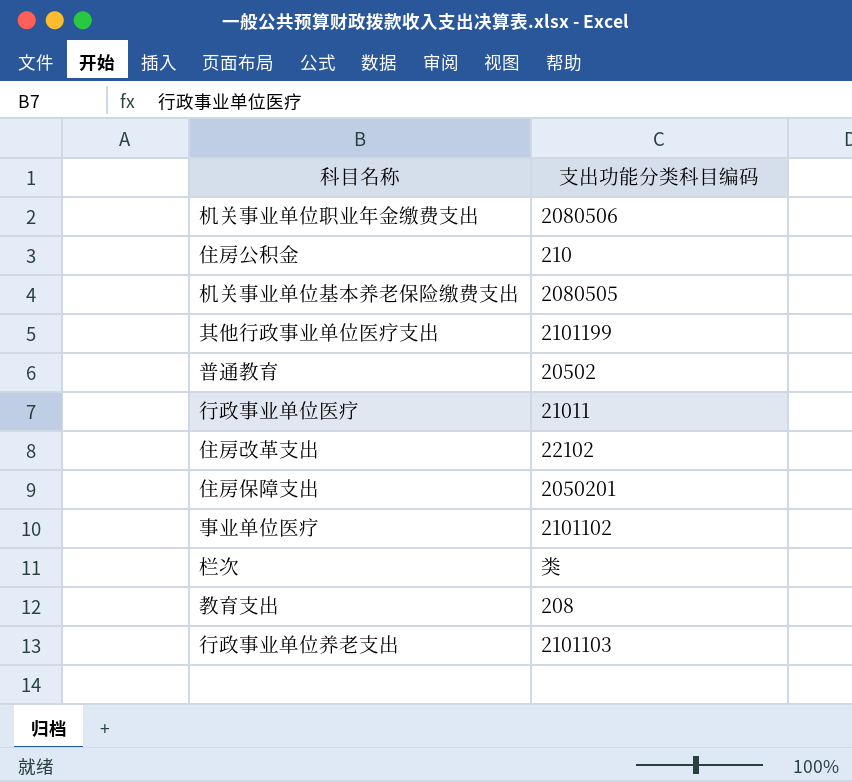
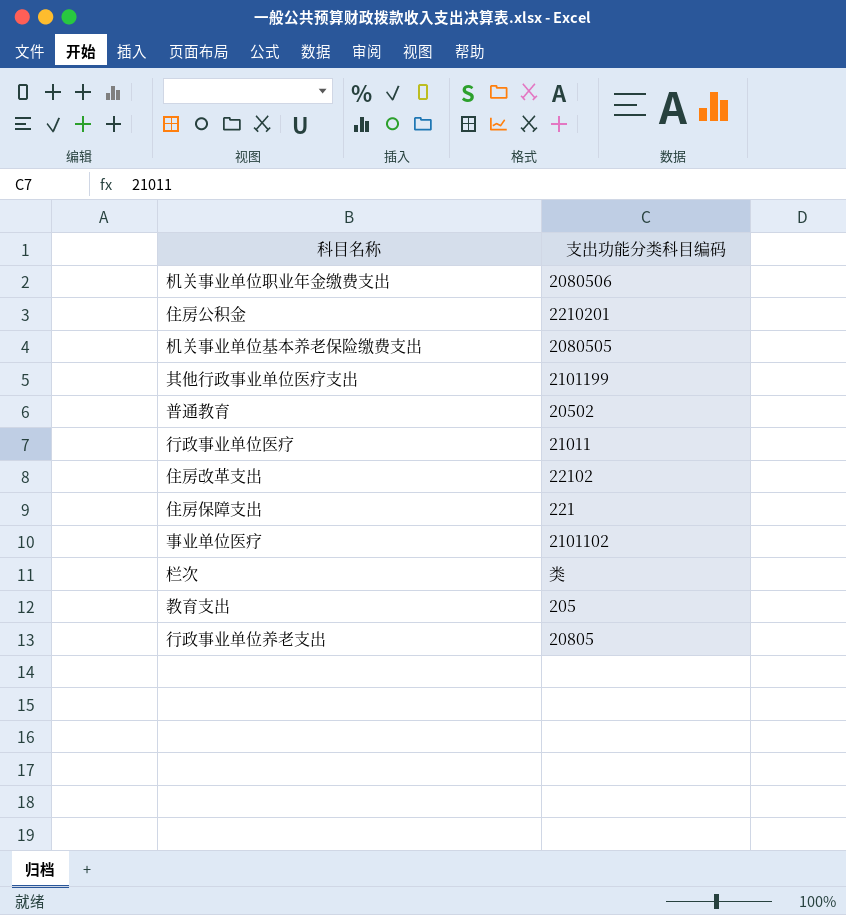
住房公积金 | 支出功能分类科目编码: 210 -> 2210201
住房保障支出 | 支出功能分类科目编码: 2050201 -> 221
教育支出 | 支出功能分类科目编码: 208 -> 205
行政事业单位养老支出 | 支出功能分类科目编码: 2101103 -> 20805

